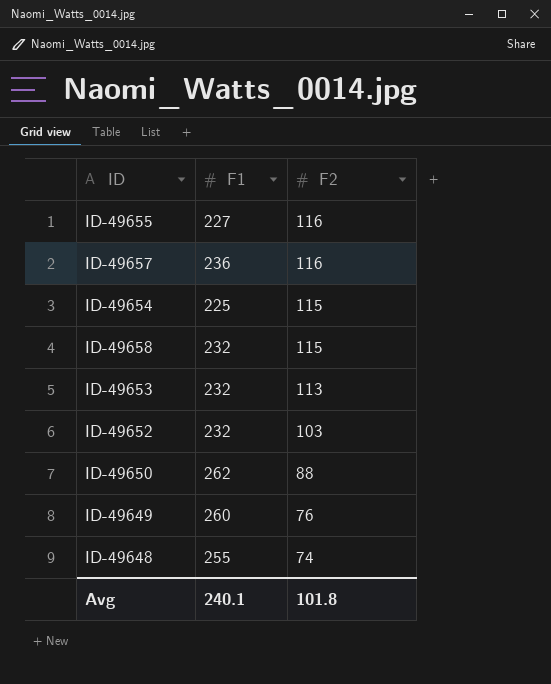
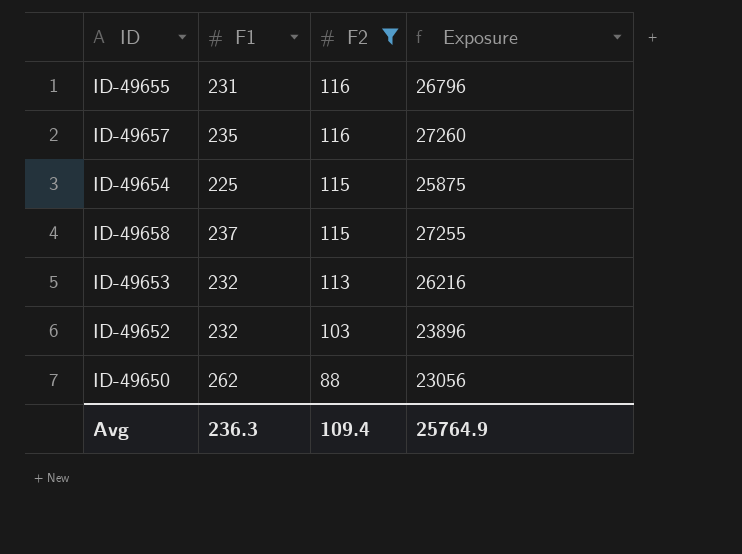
filter: none -> F2 >= 88
column Exposure | formula: none -> [F1] * [F2]
ID-49655 | F1: 227 -> 231
ID-49657 | F1: 236 -> 235
ID-49658 | F1: 232 -> 237
Avg | F1: 240.1 -> 236.3
Avg | F2: 101.8 -> 109.4

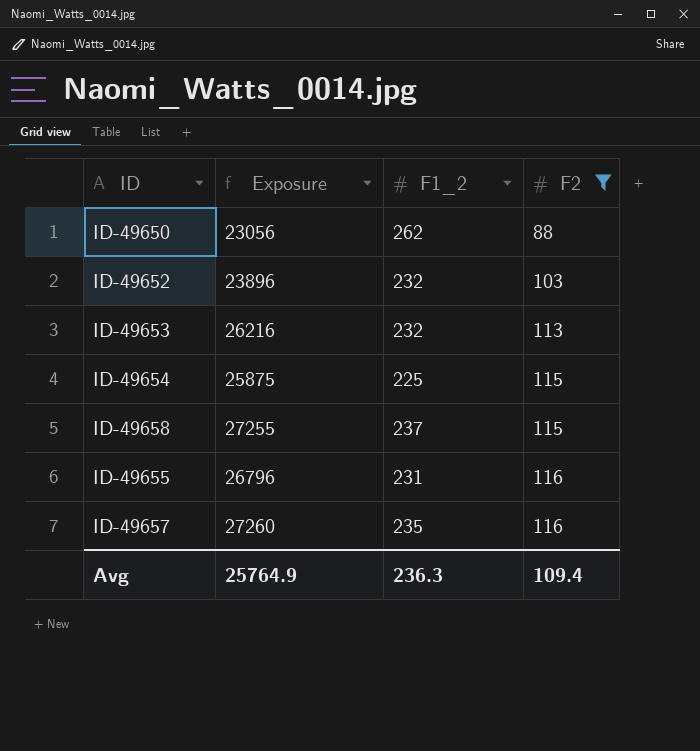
row order: F2 descending -> F2 ascending
column Exposure | position: 4 -> 2
column name: F1 -> F1_2

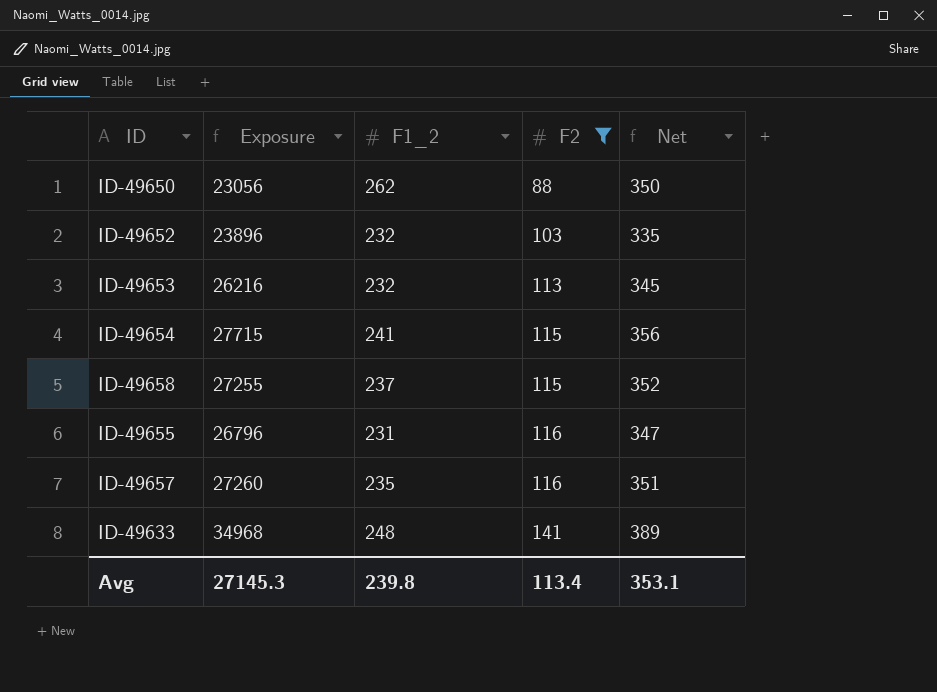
column Net | formula: none -> [F1_2] + [F2]
ID-49654 | Exposure: 25875 -> 27715
ID-49654 | F1_2: 225 -> 241
row ID-49633: none -> 34968 | 248 | 141 | 389
Avg | Exposure: 25764.9 -> 27145.3
Avg | F1_2: 236.3 -> 239.8
Avg | F2: 109.4 -> 113.4

